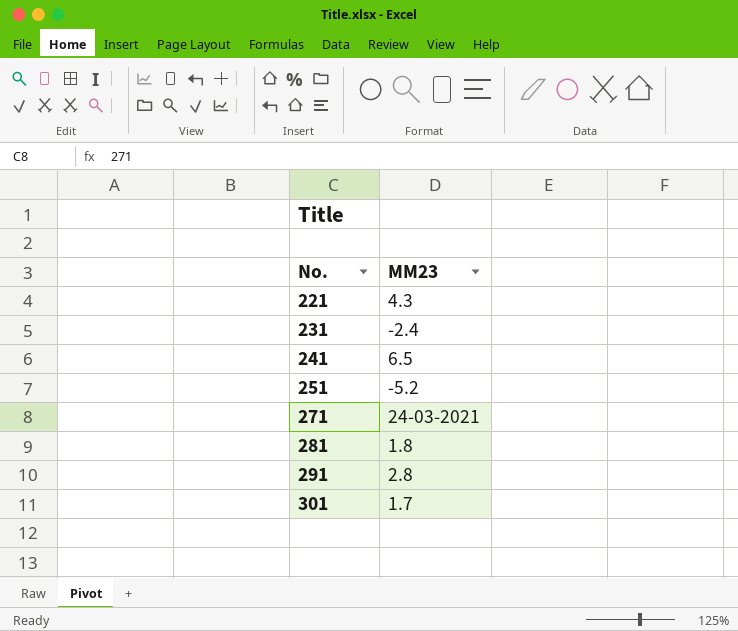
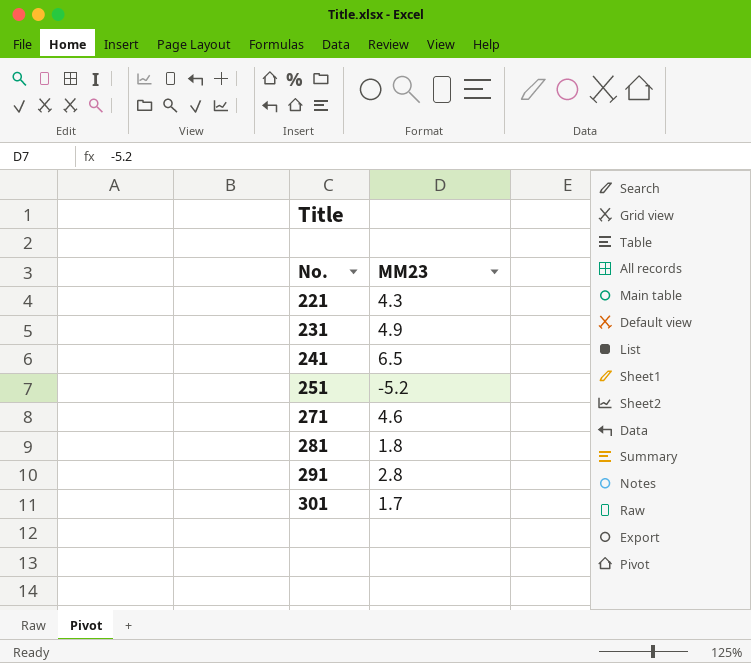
231 | MM23: -2.4 -> 4.9
271 | MM23: 24-03-2021 -> 4.6

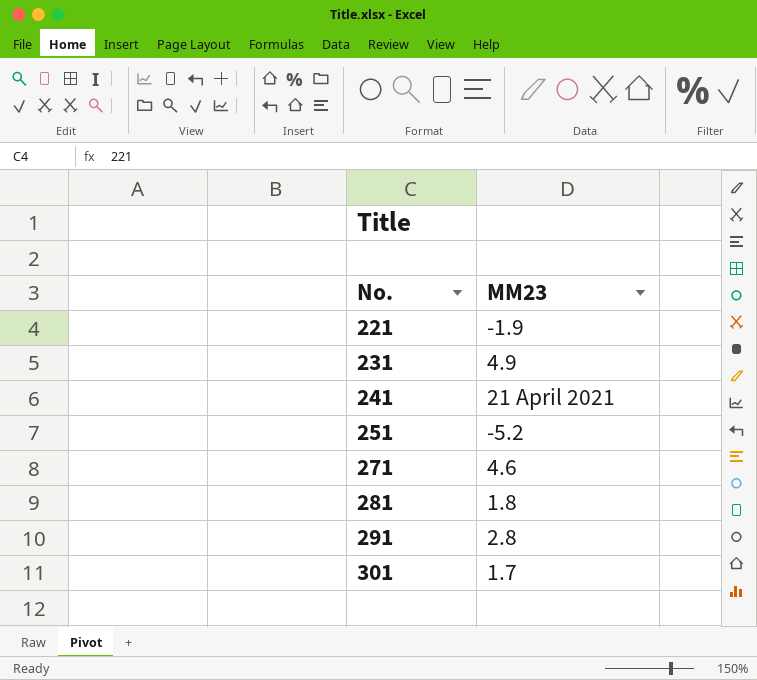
221 | MM23: 4.3 -> -1.9
241 | MM23: 6.5 -> 21 April 2021

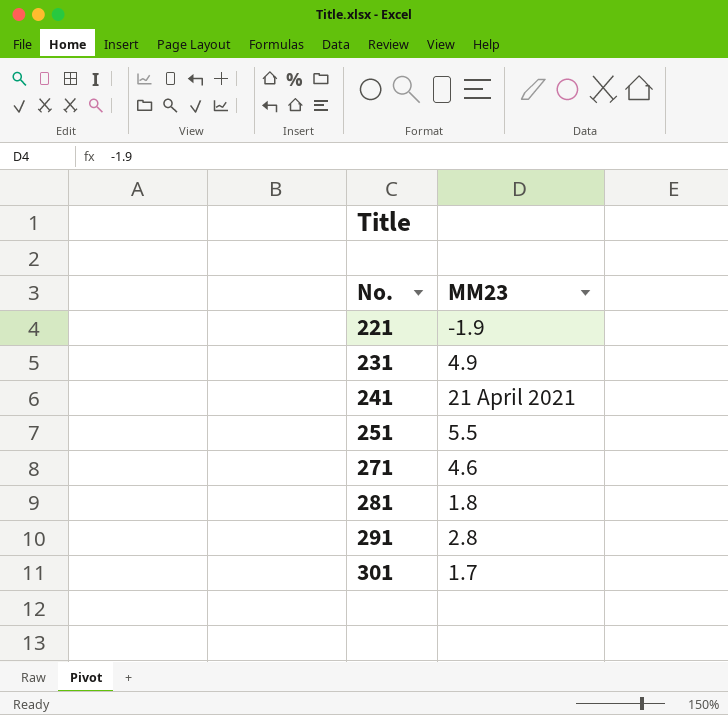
251 | MM23: -5.2 -> 5.5

